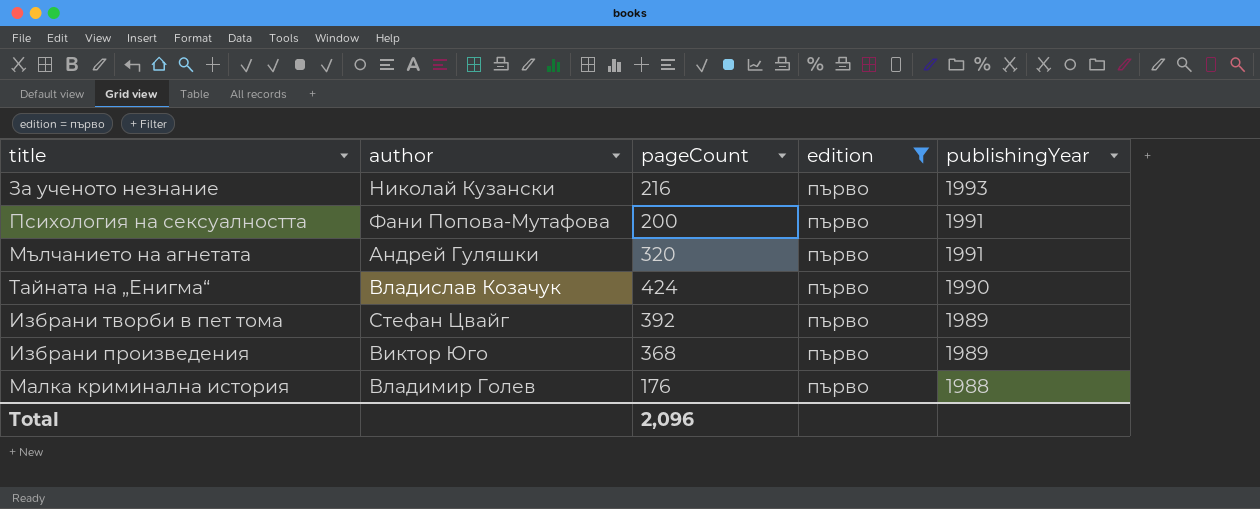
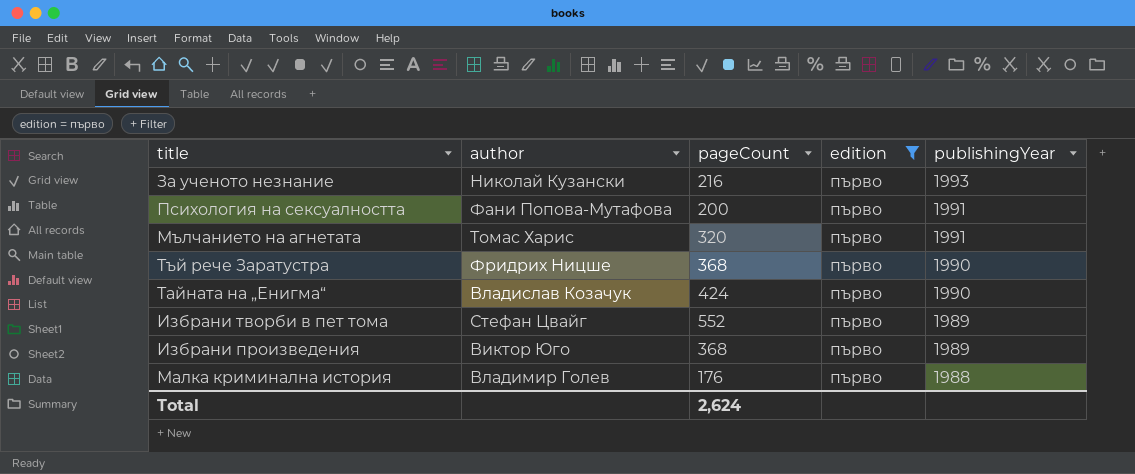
Мълчанието на агнетата | author: Андрей Гуляшки -> Томас Харис
row Тъй рече Заратустра: none -> Фридрих Ницше | 368 | първо | 1990
Избрани творби в пет тома | pageCount: 392 -> 552
Total | pageCount: 2,096 -> 2,624

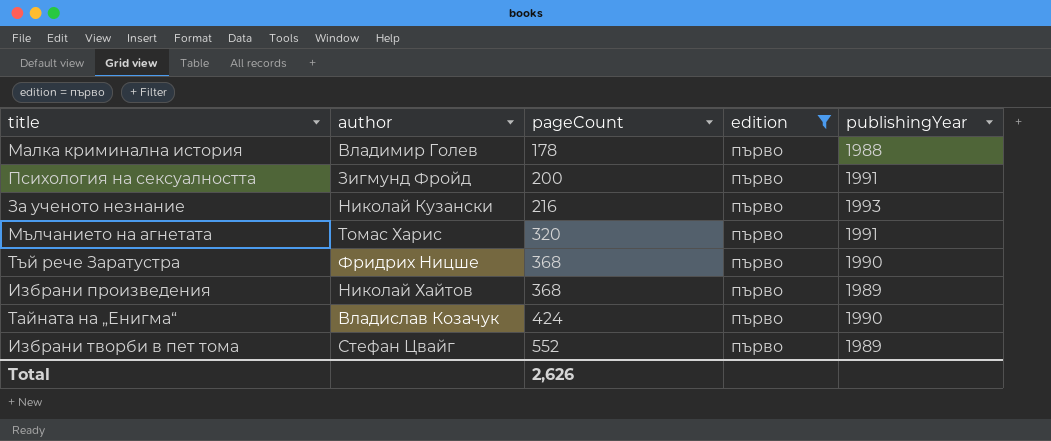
row order: publishingYear descending -> pageCount ascending
Малка криминална история | pageCount: 176 -> 178
Психология на сексуалността | author: Фани Попова-Мутафова -> Зигмунд Фройд
Избрани произведения | author: Виктор Юго -> Николай Хайтов
Total | pageCount: 2,624 -> 2,626

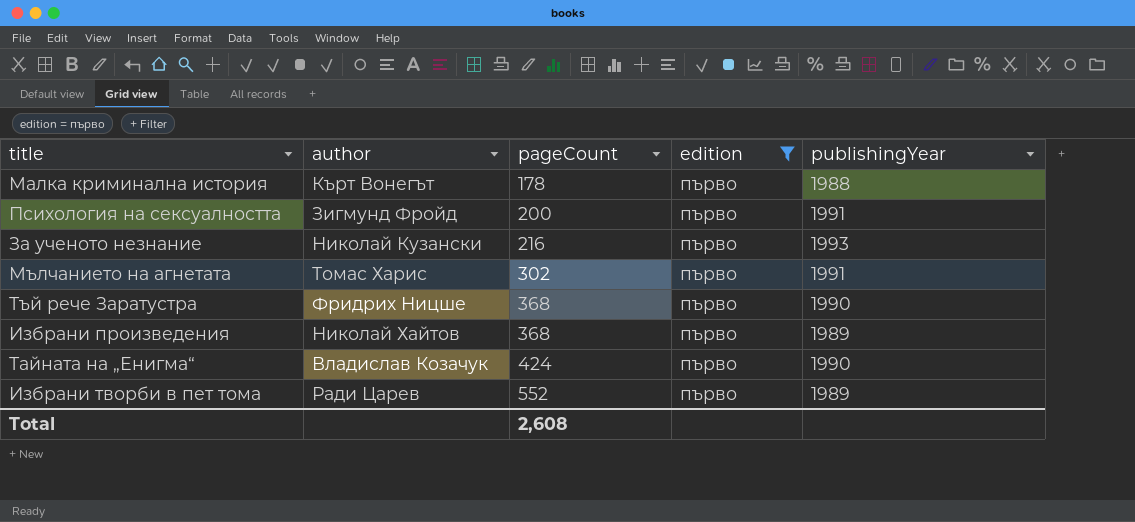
Малка криминална история | author: Владимир Голев -> Кърт Вонегът
Мълчанието на агнетата | pageCount: 320 -> 302
Избрани творби в пет тома | author: Стефан Цвайг -> Ради Царев
Total | pageCount: 2,626 -> 2,608

